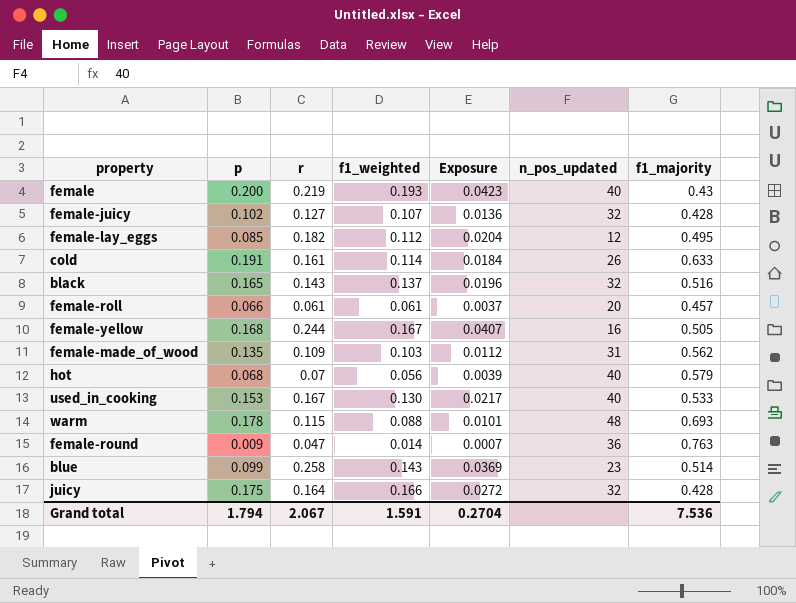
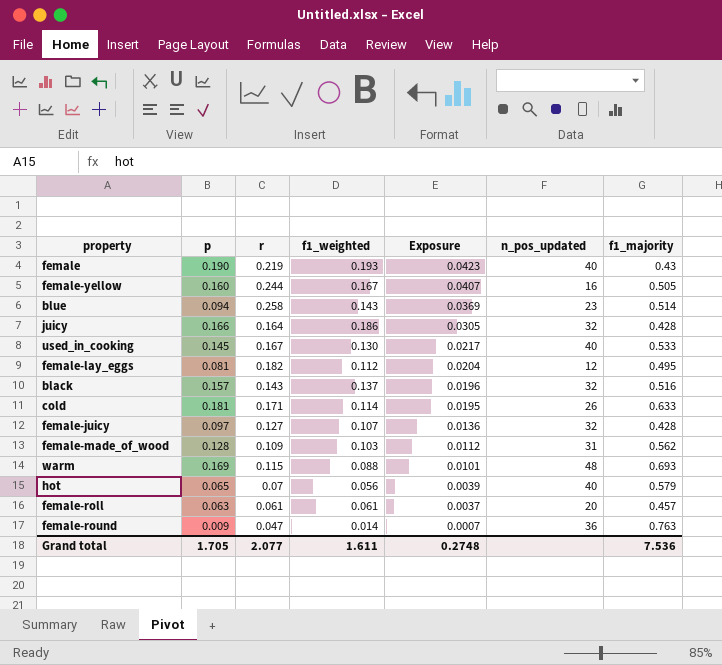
row order: none -> Exposure descending
female | p: 0.200 -> 0.190
female-yellow | p: 0.168 -> 0.160
blue | p: 0.099 -> 0.094
juicy | p: 0.175 -> 0.166
juicy | f1_weighted: 0.166 -> 0.186
juicy | Exposure: 0.0272 -> 0.0305
used_in_cooking | p: 0.153 -> 0.145
female-lay_eggs | p: 0.085 -> 0.081
black | p: 0.165 -> 0.157
cold | p: 0.191 -> 0.181
cold | r: 0.161 -> 0.171
cold | Exposure: 0.0184 -> 0.0195
female-juicy | p: 0.102 -> 0.097
female-made_of_wood | p: 0.135 -> 0.128
warm | p: 0.178 -> 0.169
hot | p: 0.068 -> 0.065
female-roll | p: 0.066 -> 0.063
Grand total | p: 1.794 -> 1.705
Grand total | r: 2.067 -> 2.077
Grand total | f1_weighted: 1.591 -> 1.611
Grand total | Exposure: 0.2704 -> 0.2748

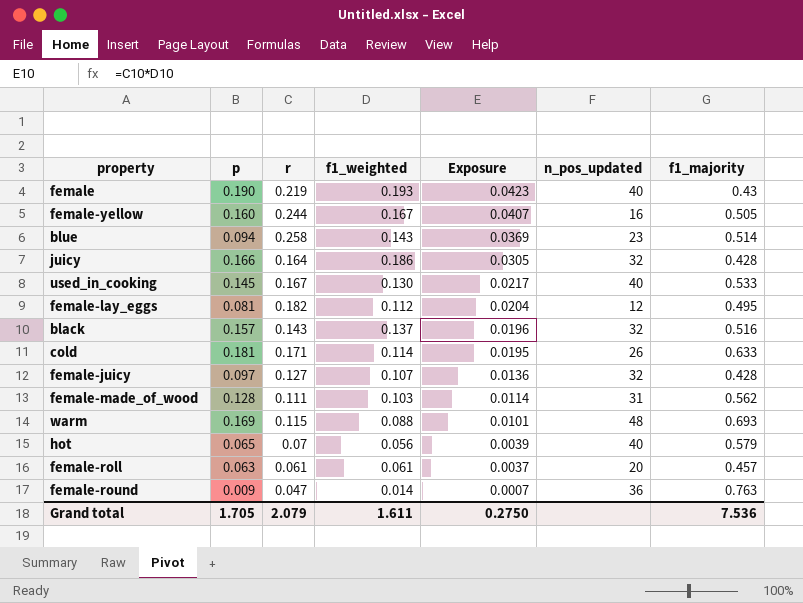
female-made_of_wood | r: 0.109 -> 0.111
female-made_of_wood | Exposure: 0.0112 -> 0.0114
Grand total | r: 2.077 -> 2.079
Grand total | Exposure: 0.2748 -> 0.2750

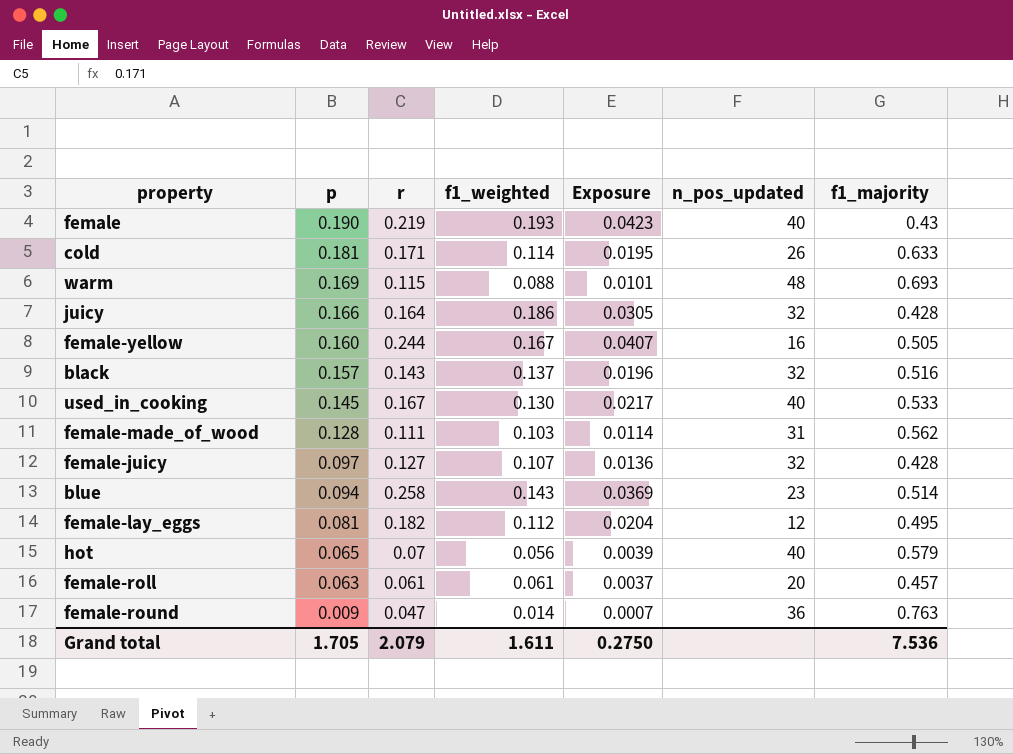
row order: Exposure descending -> p descending

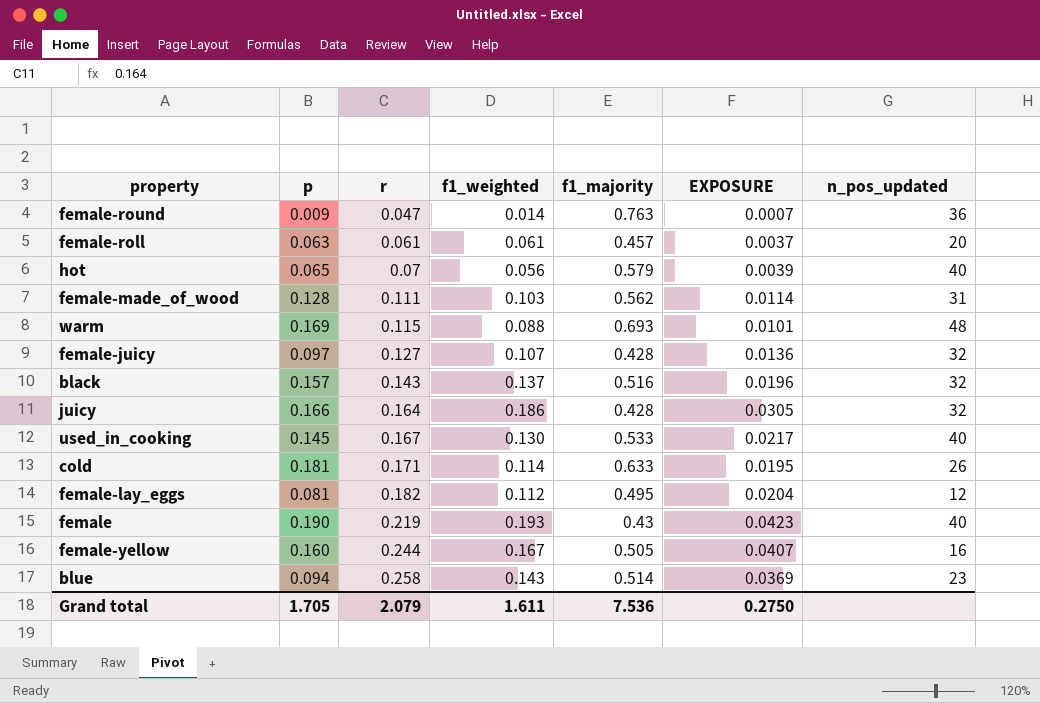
row order: p descending -> r ascending
column f1_majority | position: 7 -> 5
column name: Exposure -> EXPOSURE

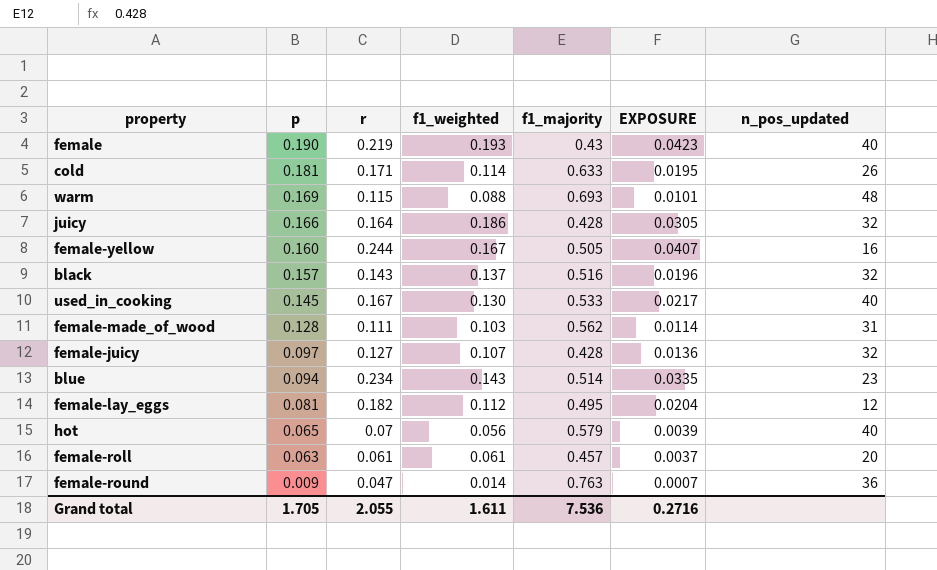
row order: r ascending -> p descending
blue | r: 0.258 -> 0.234
blue | EXPOSURE: 0.0369 -> 0.0335
Grand total | r: 2.079 -> 2.055
Grand total | EXPOSURE: 0.2750 -> 0.2716

